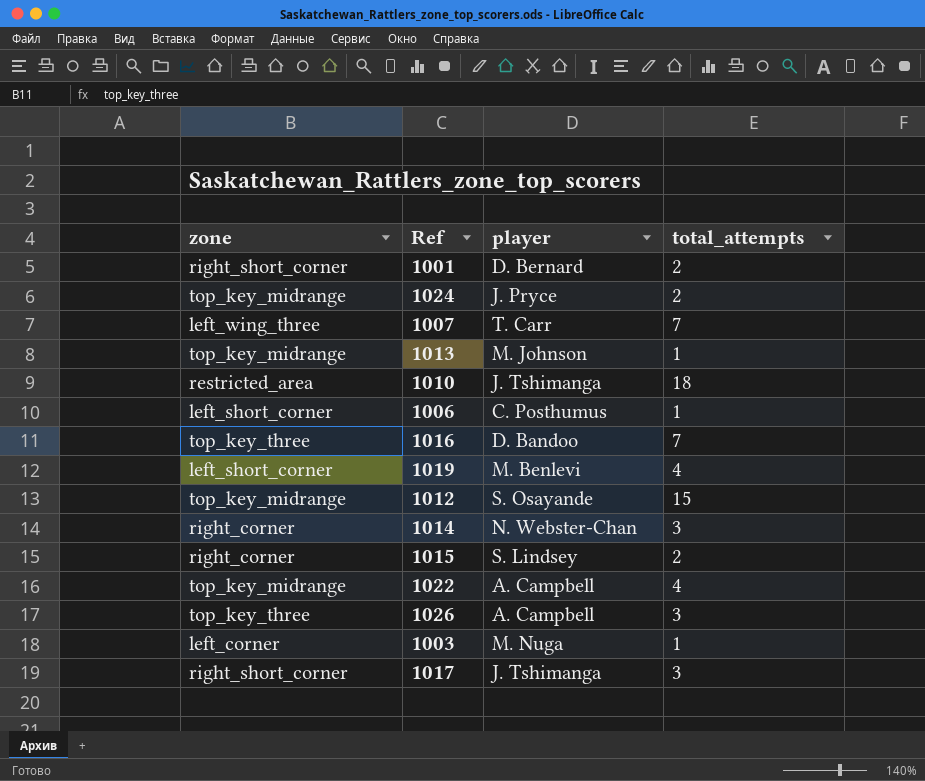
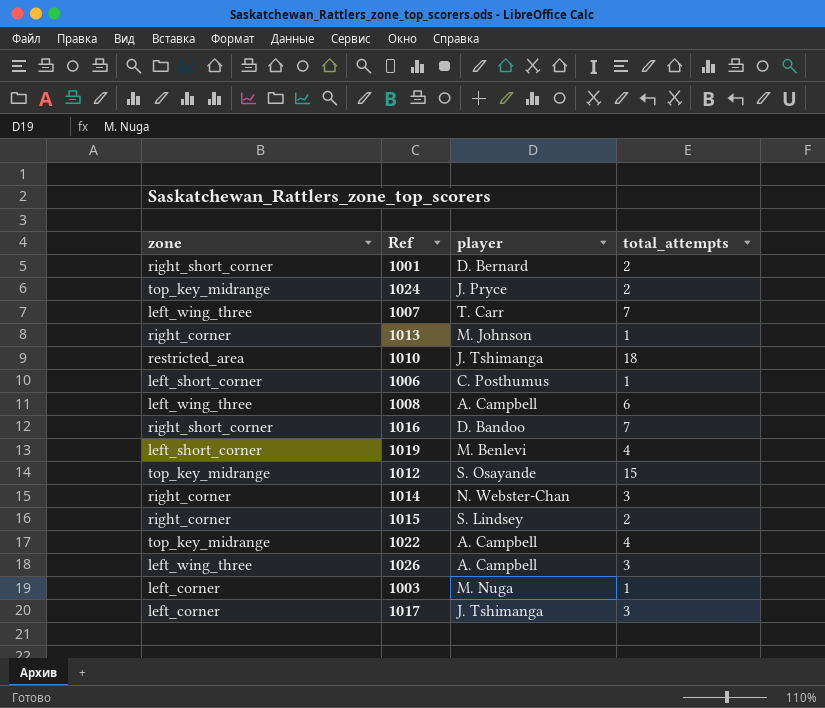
1013 | zone: top_key_midrange -> right_corner
row 1008: none -> left_wing_three | A. Campbell | 6
1016 | zone: top_key_three -> right_short_corner
1026 | zone: top_key_three -> left_wing_three
1017 | zone: right_short_corner -> left_corner

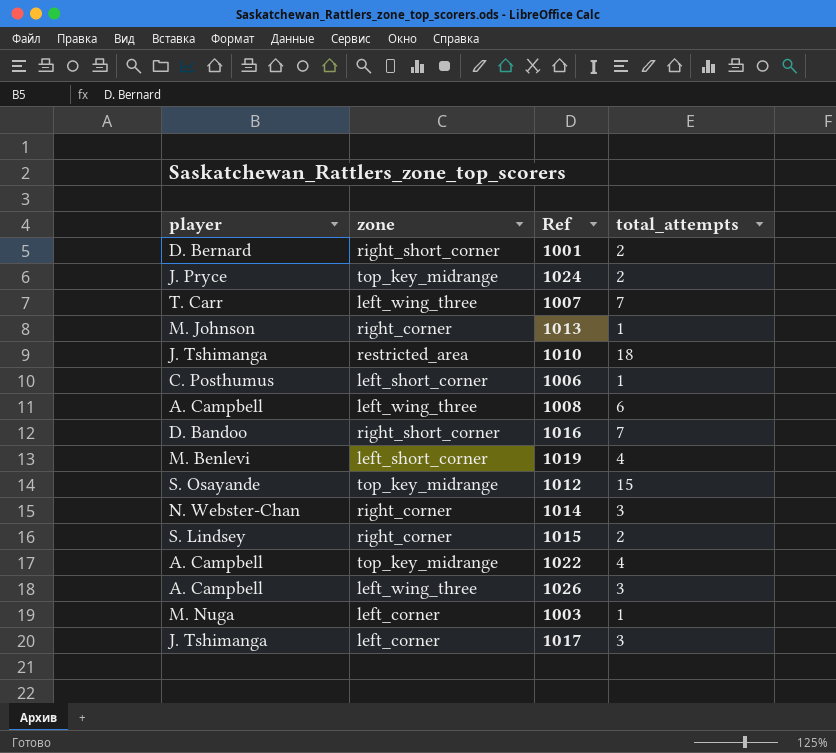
column player | position: 3 -> 1

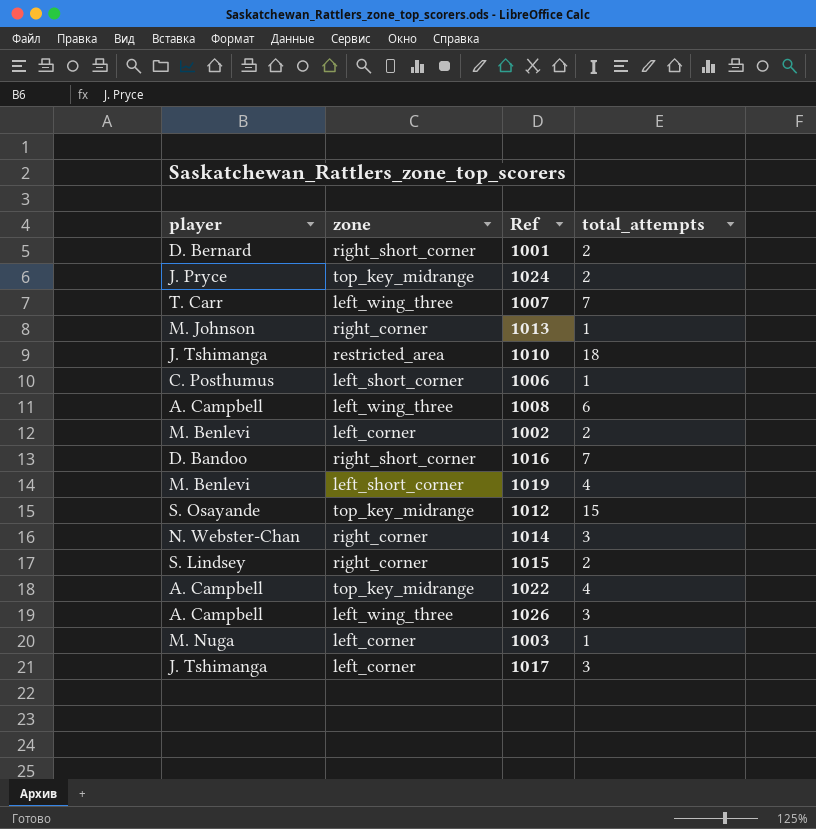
row 1002: none -> M. Benlevi | left_corner | 2

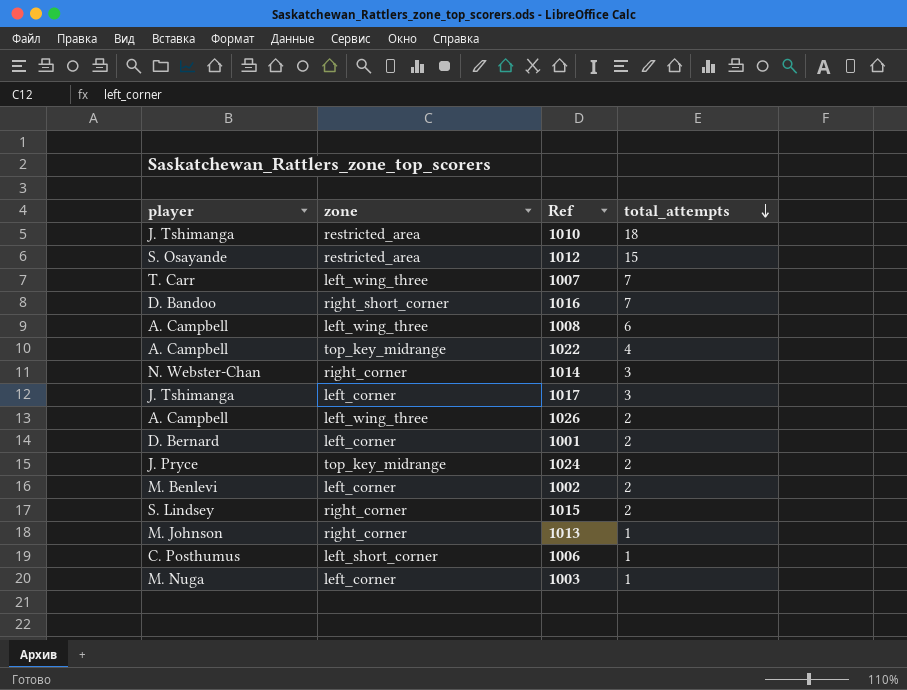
row order: none -> total_attempts descending
row 1019: M. Benlevi | left_short_corner | 4 -> none
1012 | zone: top_key_midrange -> restricted_area
1026 | total_attempts: 3 -> 2
1001 | zone: right_short_corner -> left_corner

